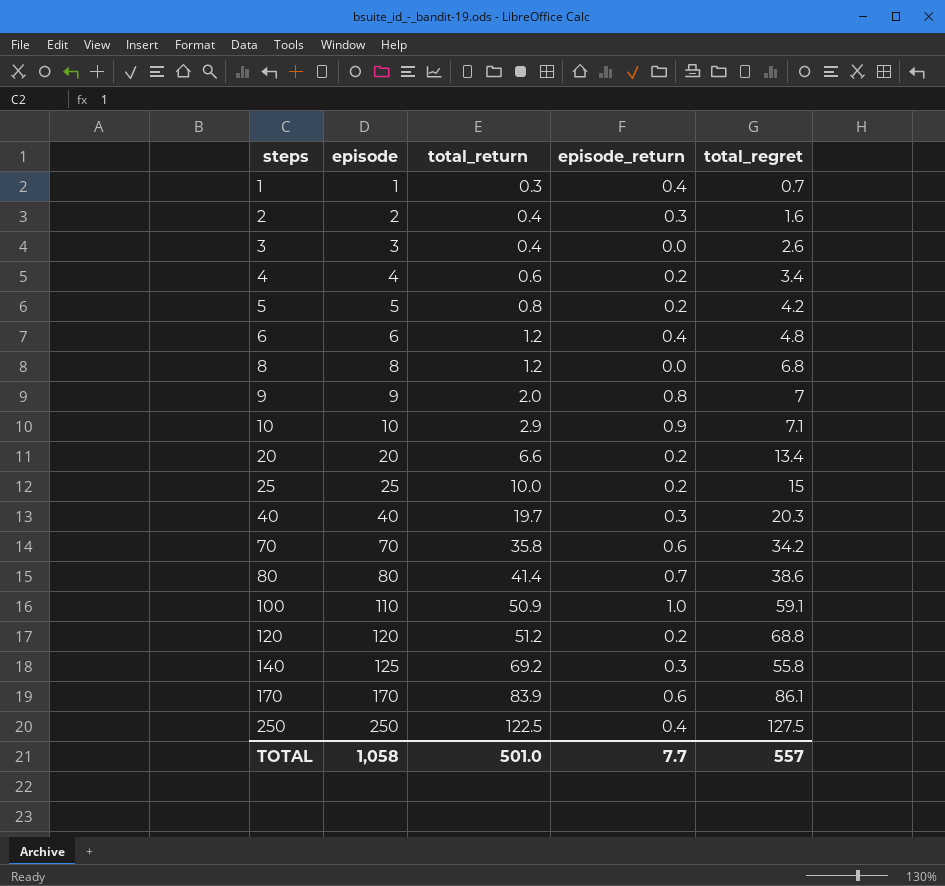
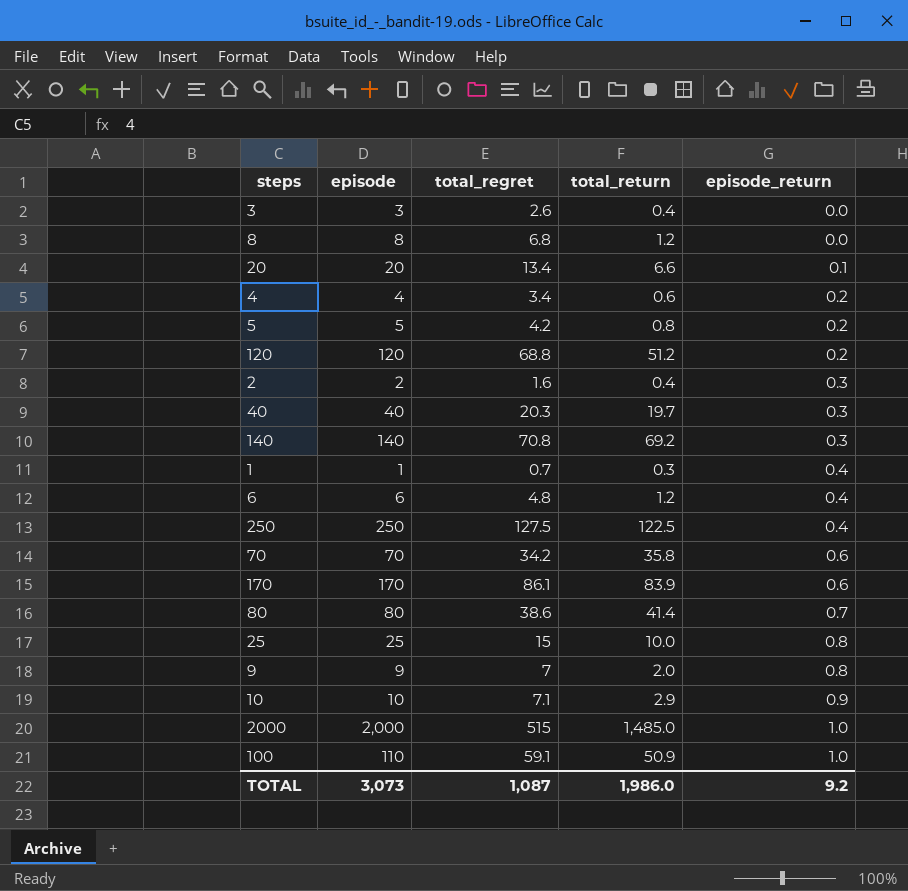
row order: steps ascending -> episode_return ascending
column total_regret | position: 5 -> 3
20 | episode_return: 0.2 -> 0.1
140 | episode: 125 -> 140
140 | total_regret: 55.8 -> 70.8
25 | episode_return: 0.2 -> 0.8
row 2000: none -> 2,000 | 515 | 1,485.0 | 1.0
TOTAL | episode: 1,058 -> 3,073
TOTAL | total_regret: 557 -> 1,087
TOTAL | total_return: 501.0 -> 1,986.0
TOTAL | episode_return: 7.7 -> 9.2

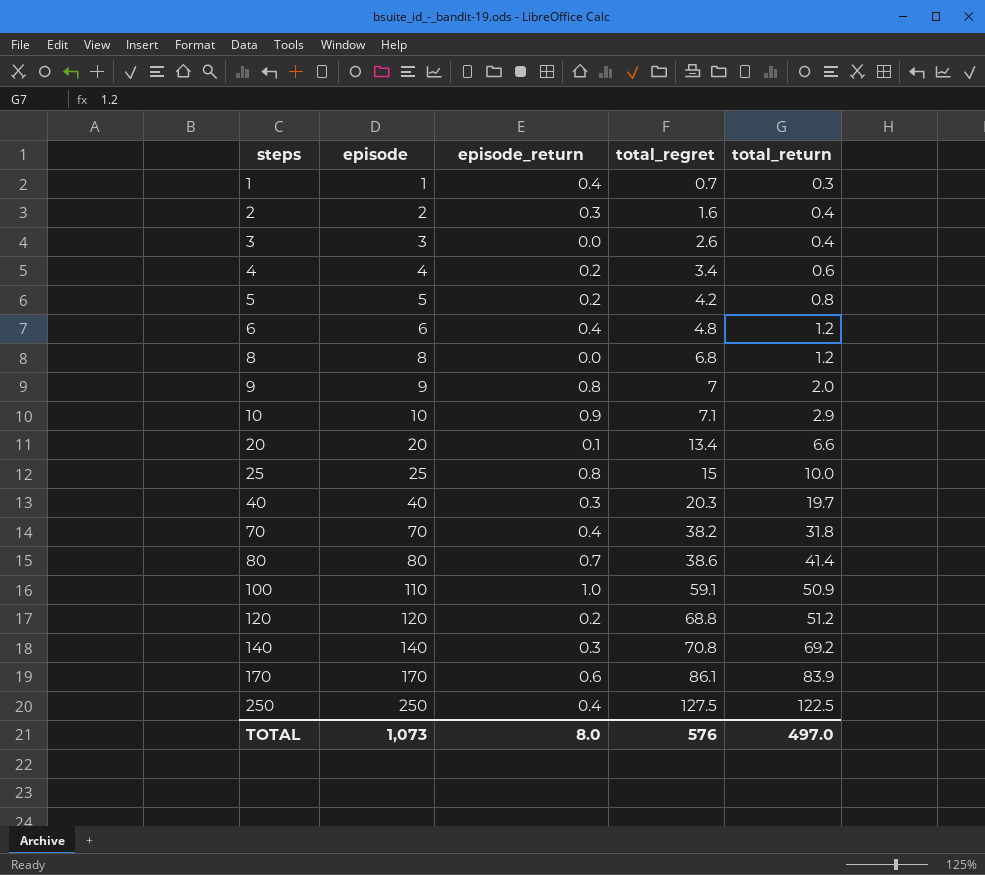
row order: episode_return ascending -> steps ascending
column episode_return | position: 5 -> 3
row 2000: 2,000 | 515 | 1,485.0 | 1.0 -> none
70 | episode_return: 0.6 -> 0.4
70 | total_regret: 34.2 -> 38.2
70 | total_return: 35.8 -> 31.8
TOTAL | episode: 3,073 -> 1,073
TOTAL | episode_return: 9.2 -> 8.0
TOTAL | total_regret: 1,087 -> 576
TOTAL | total_return: 1,986.0 -> 497.0

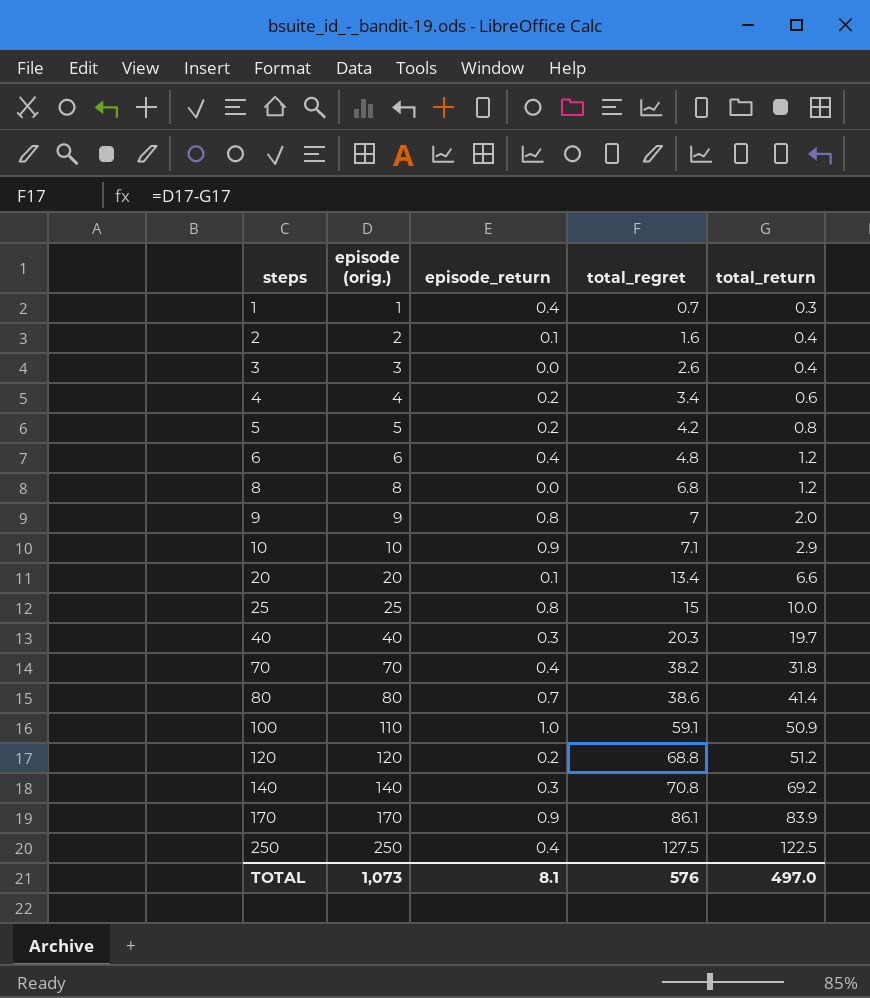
column name: episode -> episode (orig.)
2 | episode_return: 0.3 -> 0.1
170 | episode_return: 0.6 -> 0.9
TOTAL | episode_return: 8.0 -> 8.1

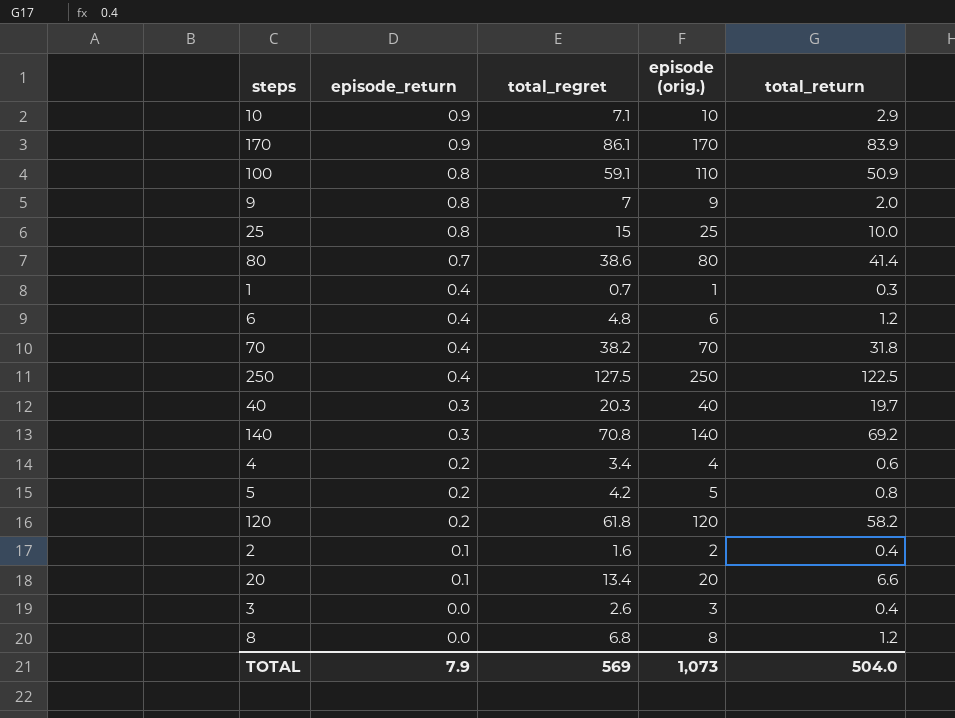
row order: steps ascending -> episode_return descending
column episode (orig.) | position: 2 -> 4
100 | episode_return: 1.0 -> 0.8
120 | total_regret: 68.8 -> 61.8
120 | total_return: 51.2 -> 58.2
TOTAL | episode_return: 8.1 -> 7.9
TOTAL | total_regret: 576 -> 569
TOTAL | total_return: 497.0 -> 504.0

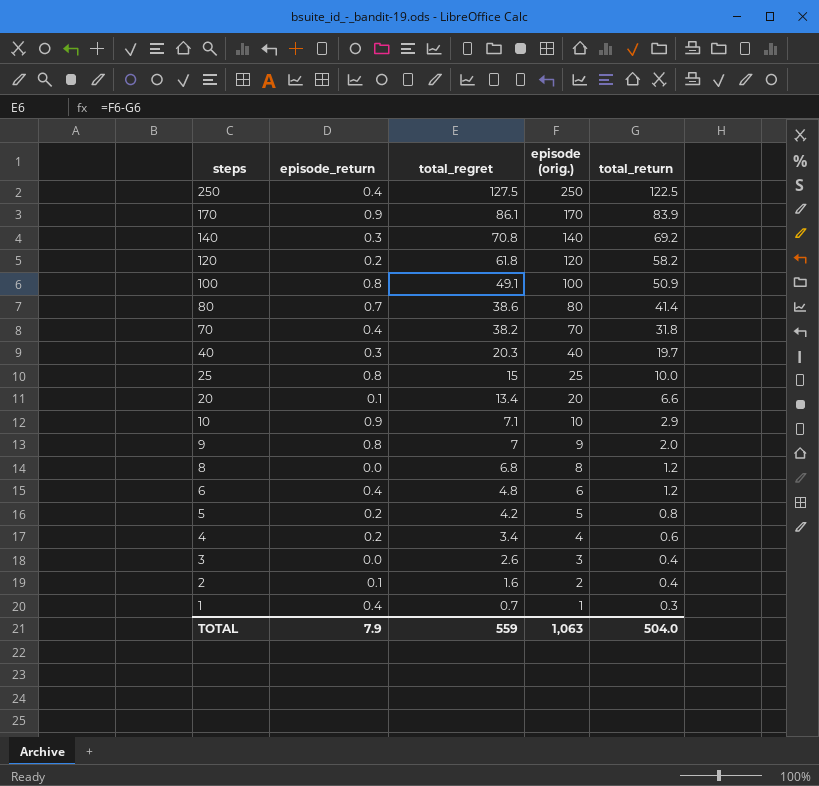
row order: episode_return descending -> steps descending
100 | total_regret: 59.1 -> 49.1
100 | episode (orig.): 110 -> 100
TOTAL | total_regret: 569 -> 559
TOTAL | episode (orig.): 1,073 -> 1,063

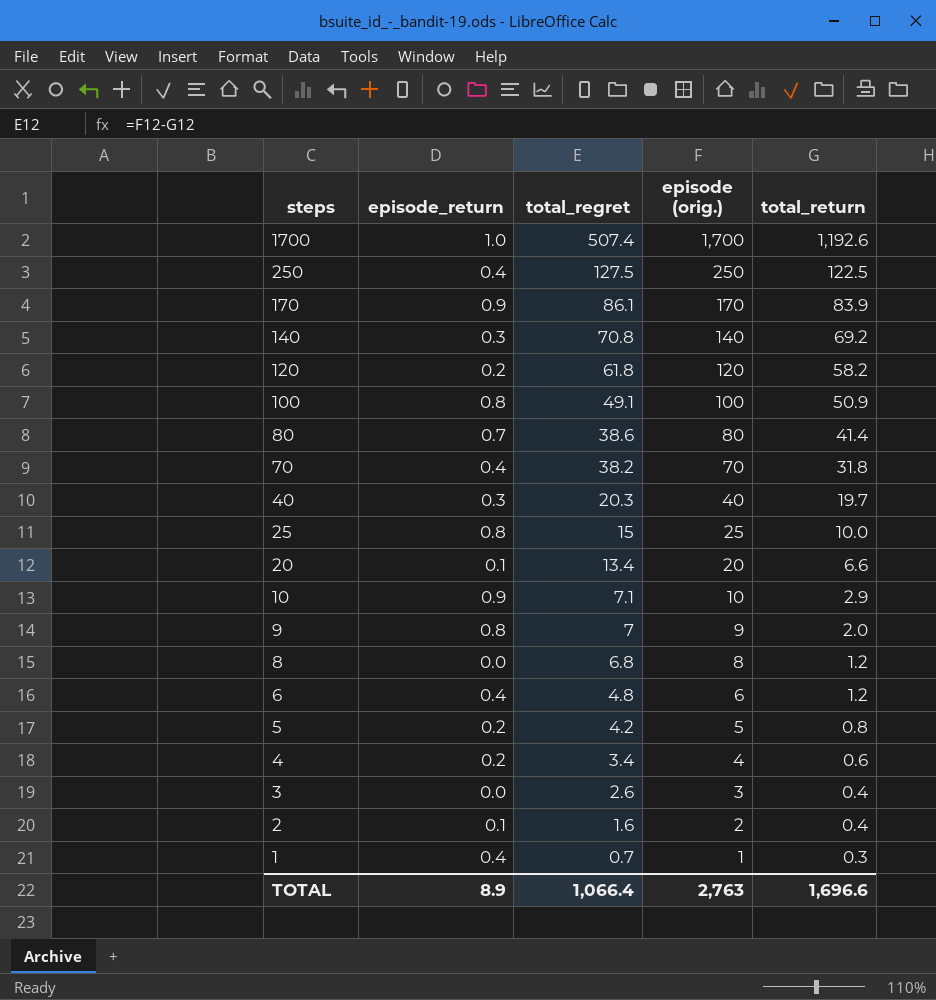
row 1700: none -> 1.0 | 507.4 | 1,700 | 1,192.6
TOTAL | episode_return: 7.9 -> 8.9
TOTAL | total_regret: 559 -> 1,066.4
TOTAL | episode (orig.): 1,063 -> 2,763
TOTAL | total_return: 504.0 -> 1,696.6

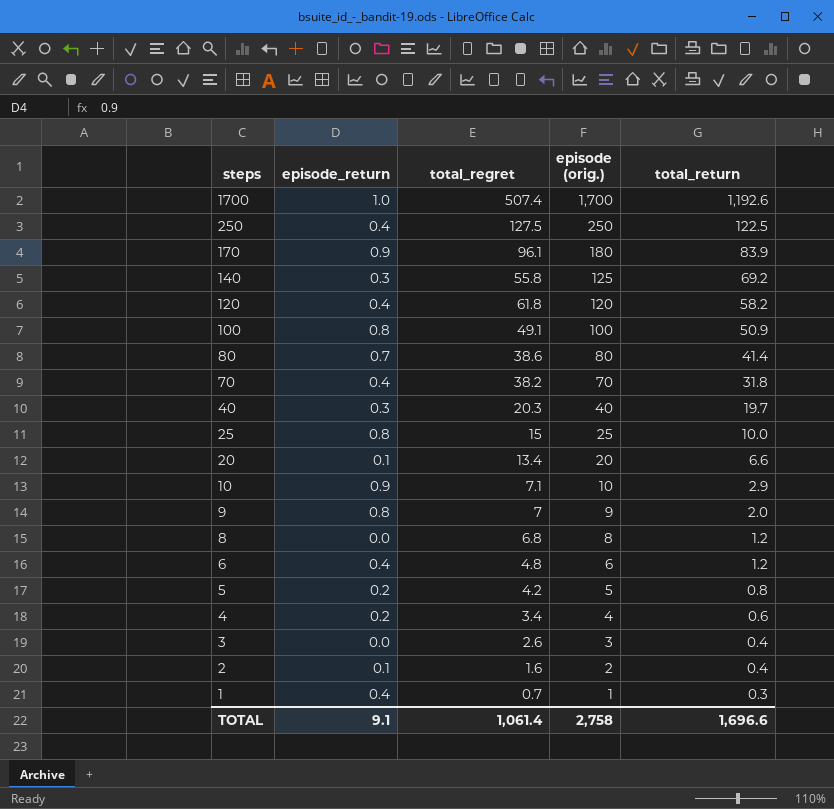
170 | total_regret: 86.1 -> 96.1
170 | episode (orig.): 170 -> 180
140 | total_regret: 70.8 -> 55.8
140 | episode (orig.): 140 -> 125
120 | episode_return: 0.2 -> 0.4
TOTAL | episode_return: 8.9 -> 9.1
TOTAL | total_regret: 1,066.4 -> 1,061.4
TOTAL | episode (orig.): 2,763 -> 2,758

